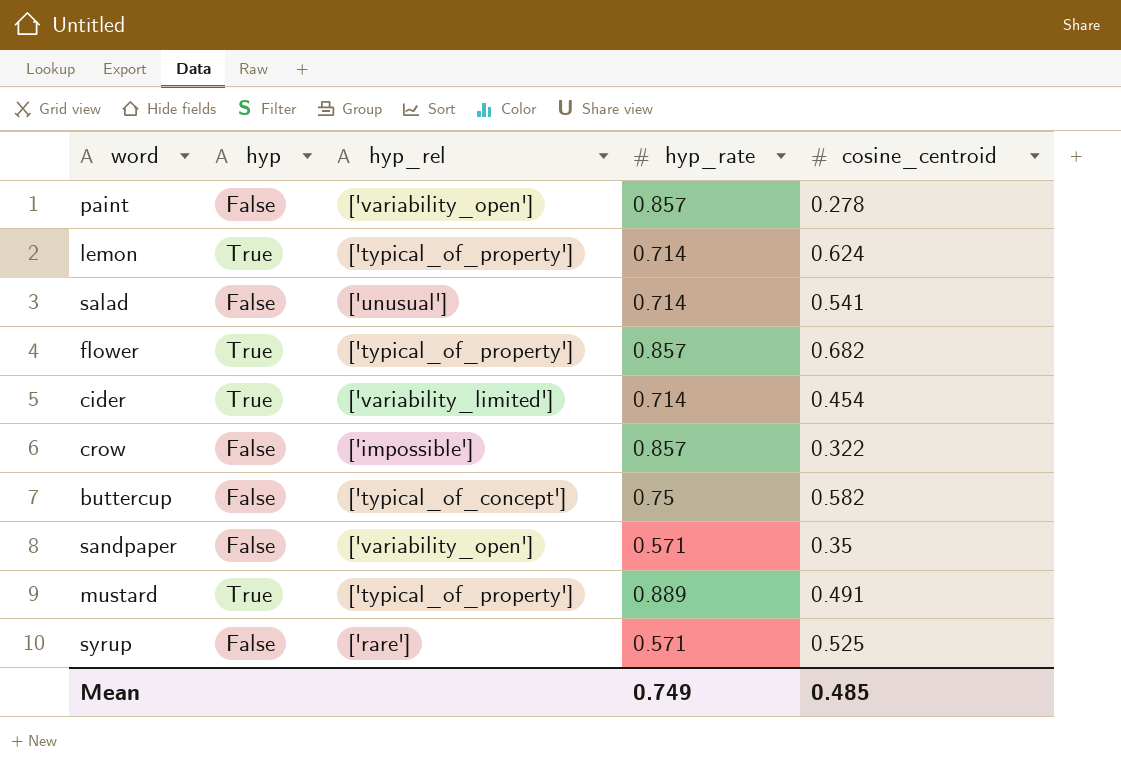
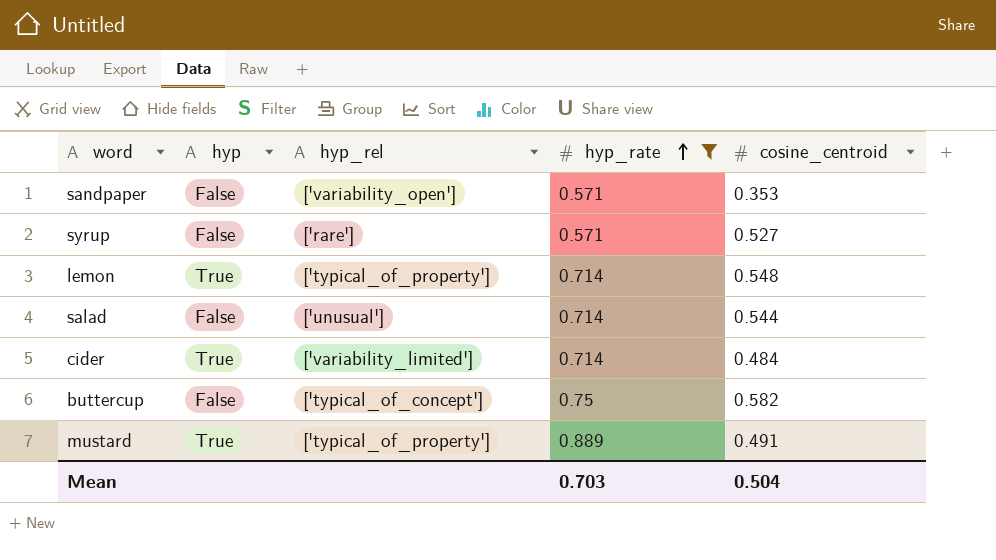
filter: none -> hyp_rate != 0.857
row order: none -> hyp_rate ascending
sandpaper | cosine_centroid: 0.35 -> 0.353
syrup | cosine_centroid: 0.525 -> 0.527
lemon | cosine_centroid: 0.624 -> 0.548
salad | cosine_centroid: 0.541 -> 0.544
cider | cosine_centroid: 0.454 -> 0.484
Mean | hyp_rate: 0.749 -> 0.703
Mean | cosine_centroid: 0.485 -> 0.504

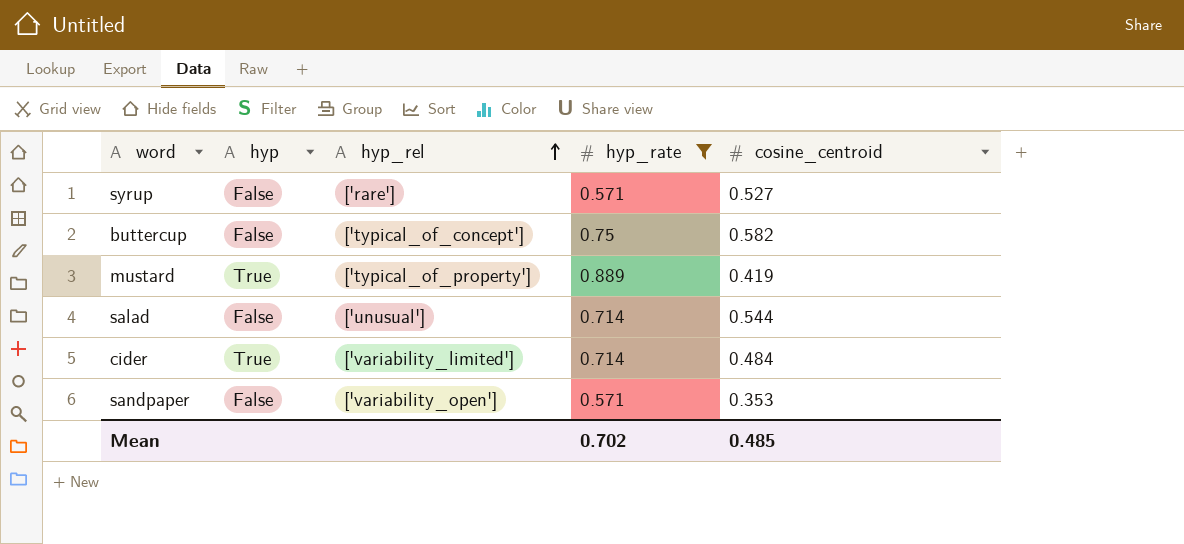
row order: hyp_rate ascending -> hyp_rel ascending
row lemon: True | ['typical_of_property'] | 0.714 | 0.548 -> none
mustard | cosine_centroid: 0.491 -> 0.419
Mean | hyp_rate: 0.703 -> 0.702
Mean | cosine_centroid: 0.504 -> 0.485

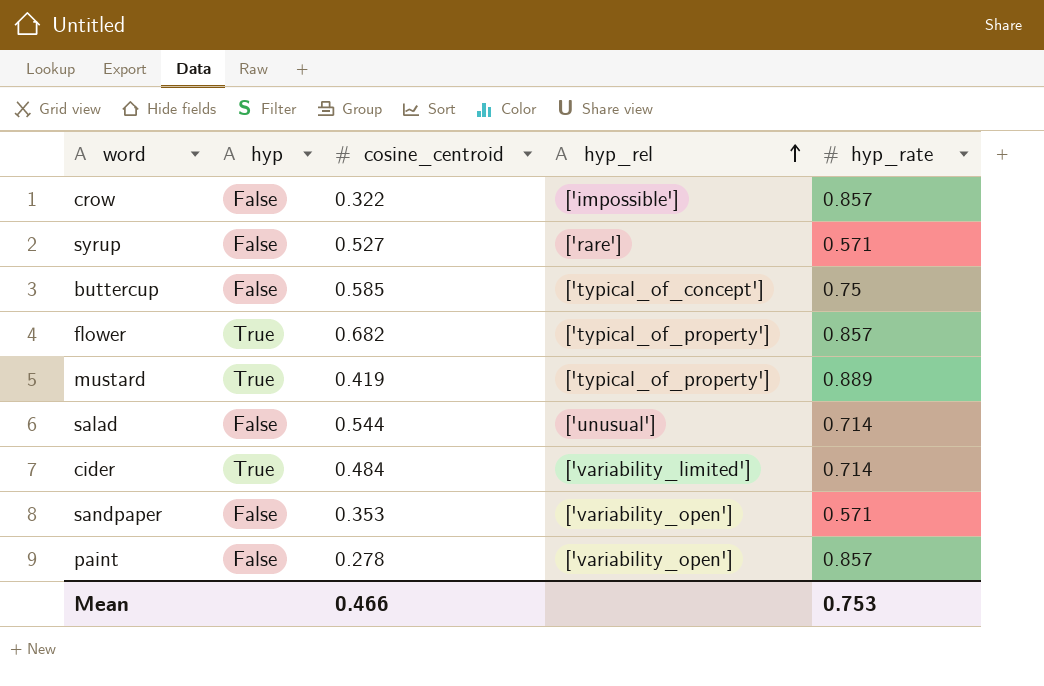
filter: hyp_rate != 0.857 -> none
column cosine_centroid | position: 5 -> 3
buttercup | cosine_centroid: 0.582 -> 0.585
Mean | cosine_centroid: 0.485 -> 0.466
Mean | hyp_rate: 0.702 -> 0.753

